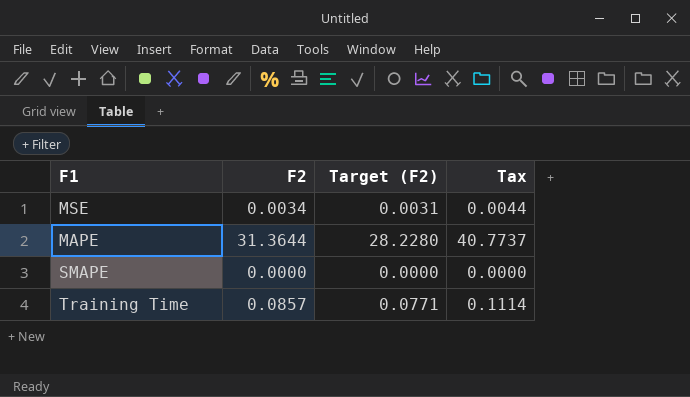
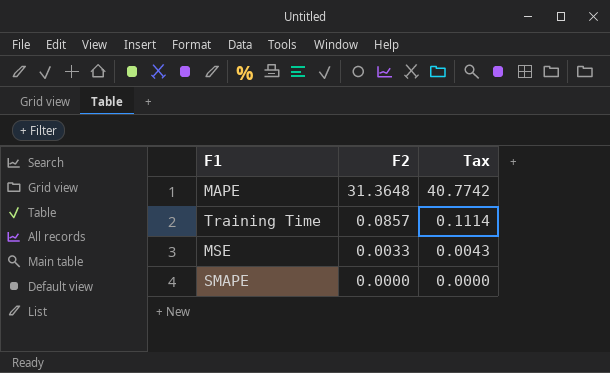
row order: none -> F2 descending
column Target (F2) | formula: [F2] * 0.9 -> none
MAPE | F2: 31.3644 -> 31.3648
MAPE | Tax: 40.7737 -> 40.7742
MSE | F2: 0.0034 -> 0.0033
MSE | Tax: 0.0044 -> 0.0043

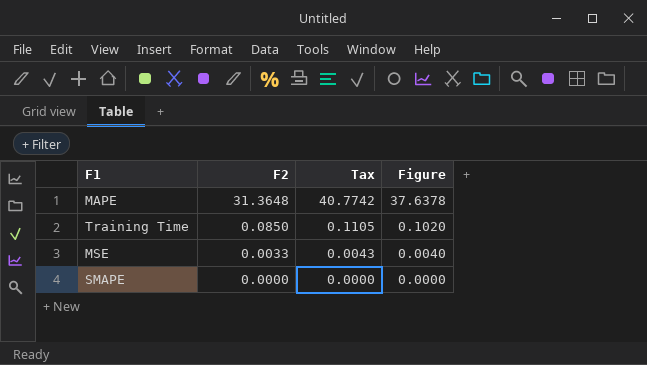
column Figure | formula: none -> [F2] * 1.2
Training Time | F2: 0.0857 -> 0.0850
Training Time | Tax: 0.1114 -> 0.1105

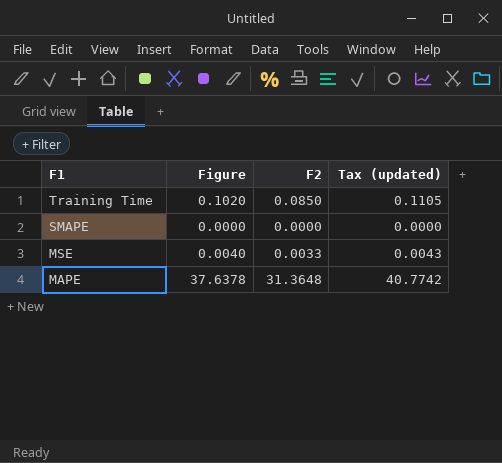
row order: F2 descending -> F1 descending
column Figure | position: 4 -> 2
column name: Tax -> Tax (updated)

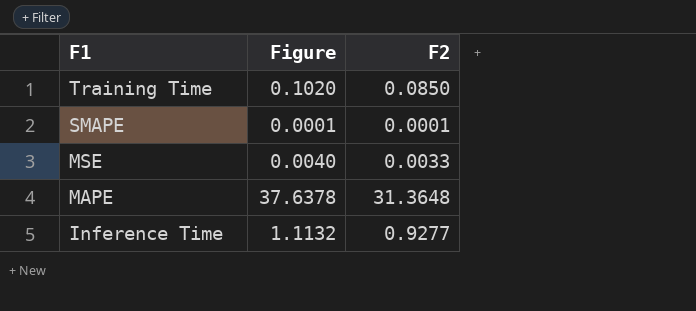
column Tax (updated) | formula: [F2] * 1.3 -> none
SMAPE | Figure: 0.0000 -> 0.0001
SMAPE | F2: 0.0000 -> 0.0001
row Inference Time: none -> 1.1132 | 0.9277

